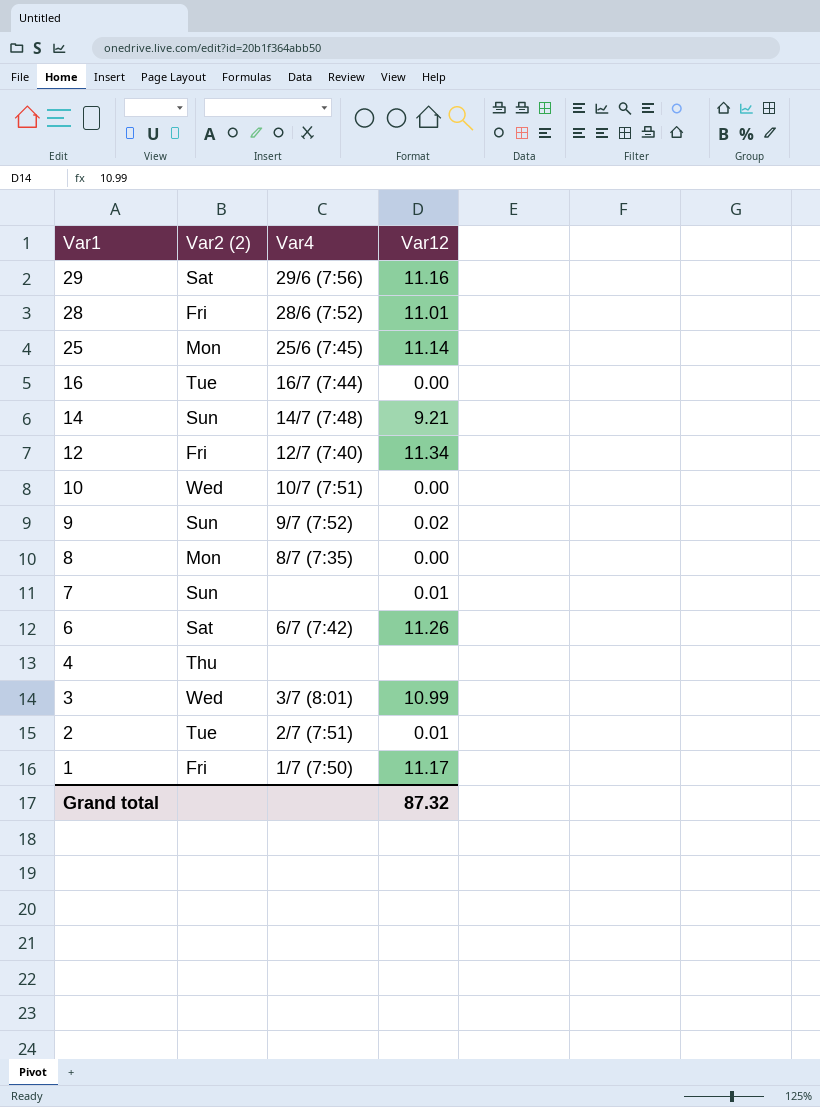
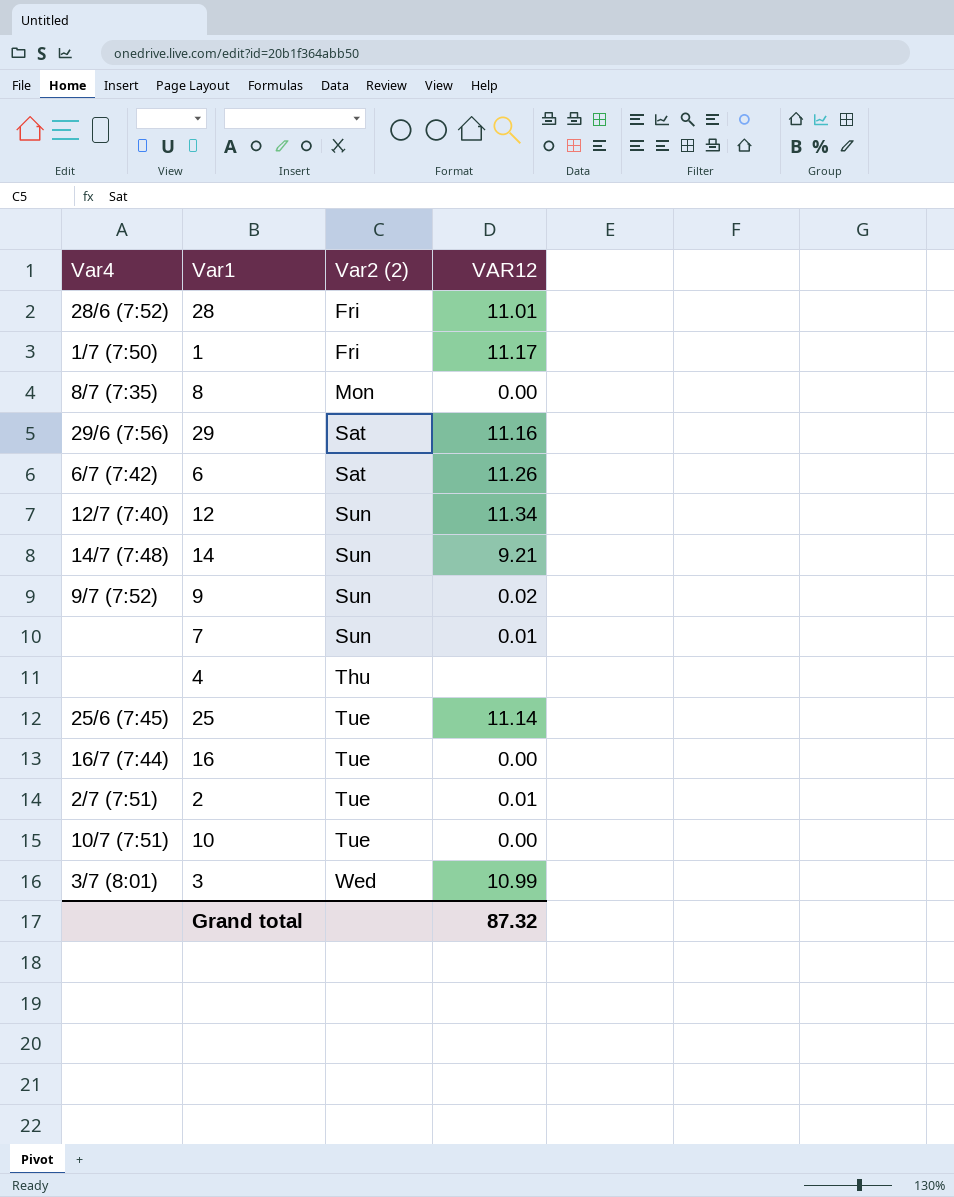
row order: Var1 descending -> Var2 (2) ascending
column Var4 | position: 3 -> 1
column name: Var12 -> VAR12
12 | Var2 (2): Fri -> Sun
25 | Var2 (2): Mon -> Tue
10 | Var2 (2): Wed -> Tue

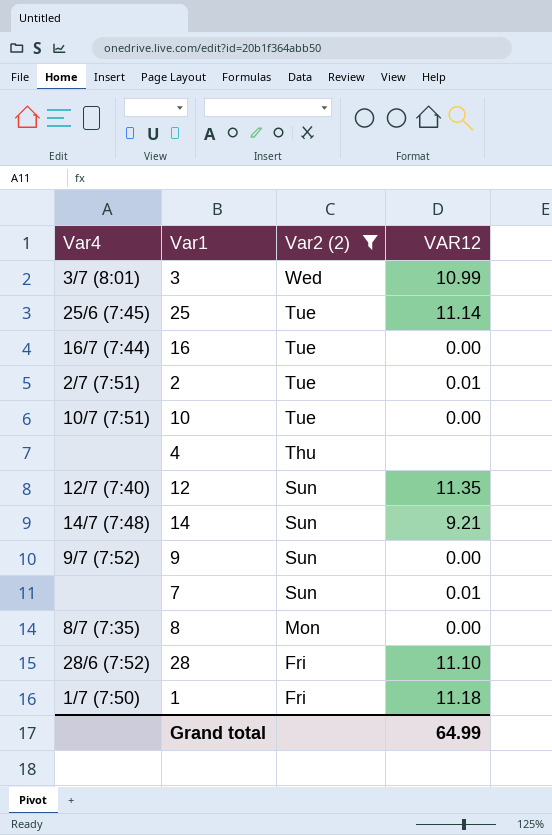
filter: none -> Var2 (2) != Sat
row order: Var2 (2) ascending -> Var2 (2) descending
12 | VAR12: 11.34 -> 11.35
9 | VAR12: 0.02 -> 0.00
28 | VAR12: 11.01 -> 11.10
1 | VAR12: 11.17 -> 11.18
Grand total | VAR12: 87.32 -> 64.99

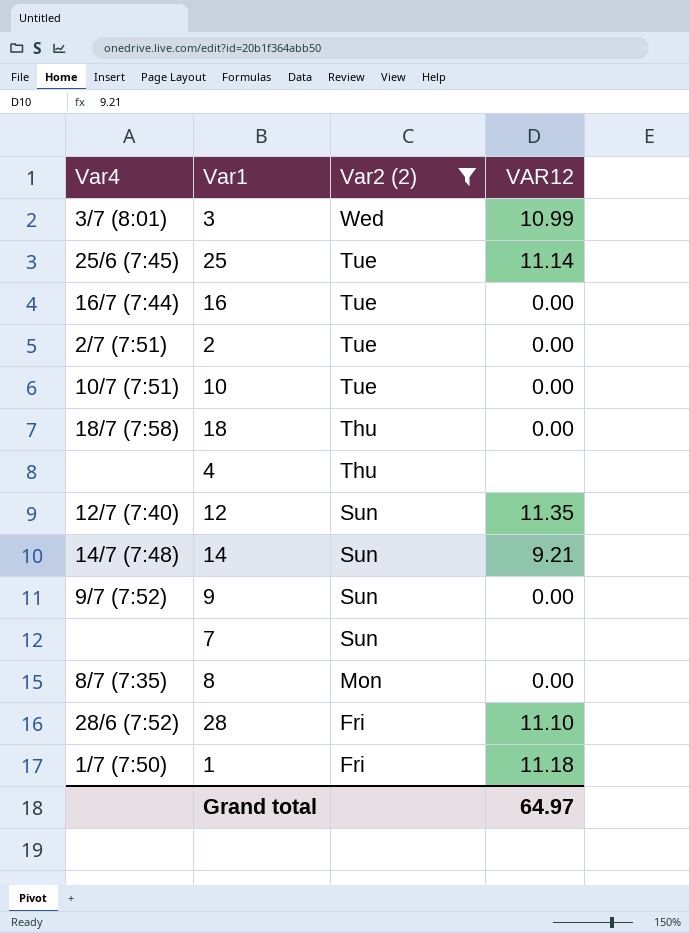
2 | VAR12: 0.01 -> 0.00
row 18: none -> 18/7 (7:58) | Thu | 0.00
7 | VAR12: 0.01 -> none
Grand total | VAR12: 64.99 -> 64.97

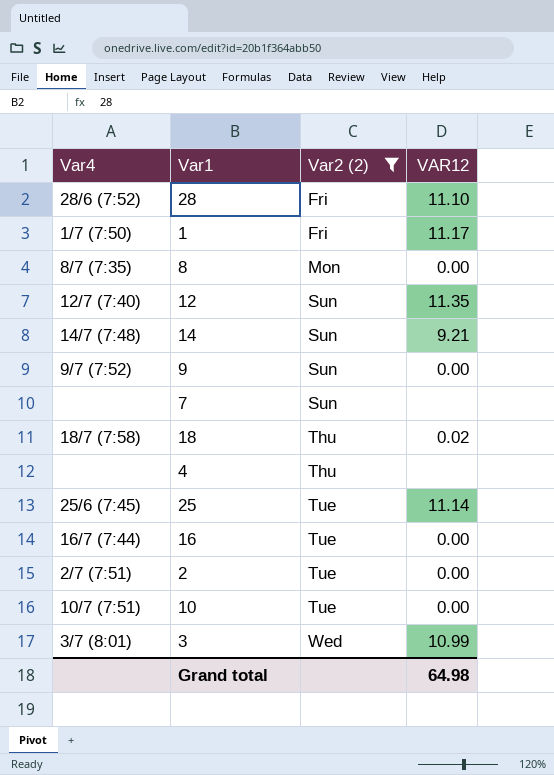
row order: Var2 (2) descending -> Var2 (2) ascending
1 | VAR12: 11.18 -> 11.17
18 | VAR12: 0.00 -> 0.02
Grand total | VAR12: 64.97 -> 64.98

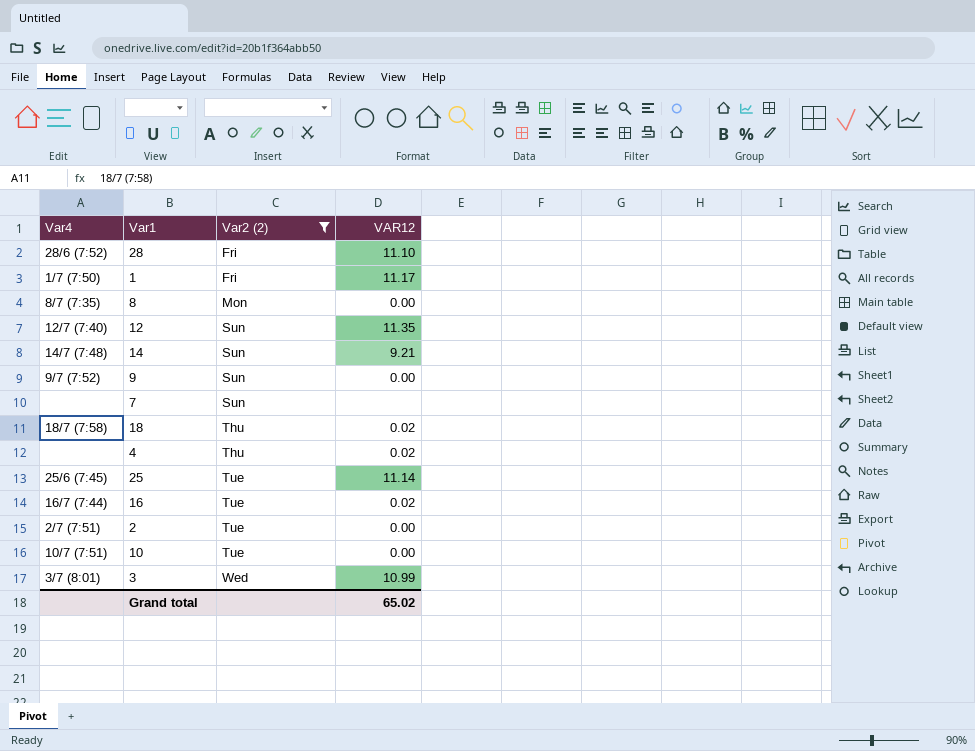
4 | VAR12: none -> 0.02
16 | VAR12: 0.00 -> 0.02
Grand total | VAR12: 64.98 -> 65.02

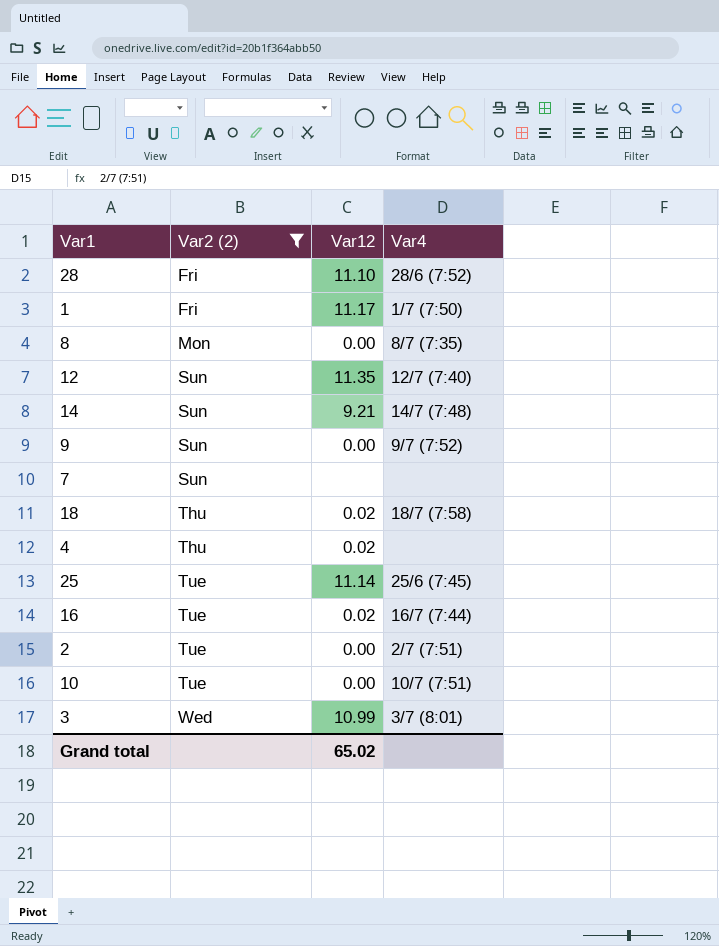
column name: VAR12 -> Var12
column Var4 | position: 1 -> 4

